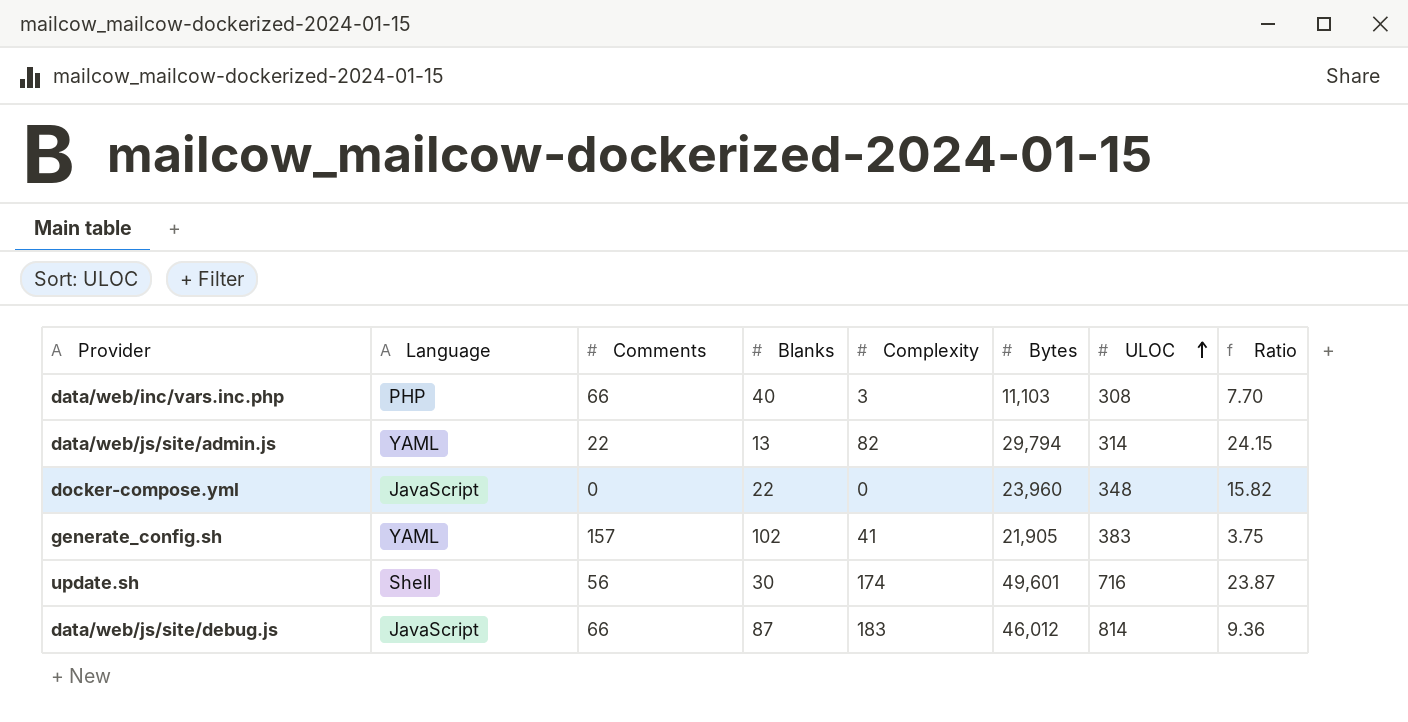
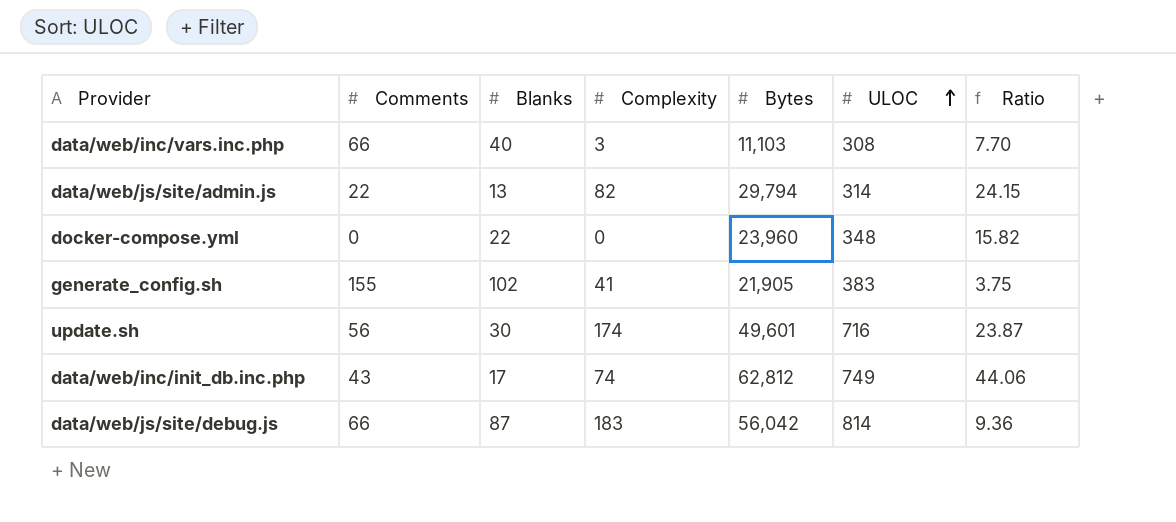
column Language | position: 2 -> none
generate_config.sh | Comments: 157 -> 155
row data/web/inc/init_db.inc.php: none -> 43 | 17 | 74 | 62,812 | 749 | 44.06
data/web/js/site/debug.js | Bytes: 46,012 -> 56,042

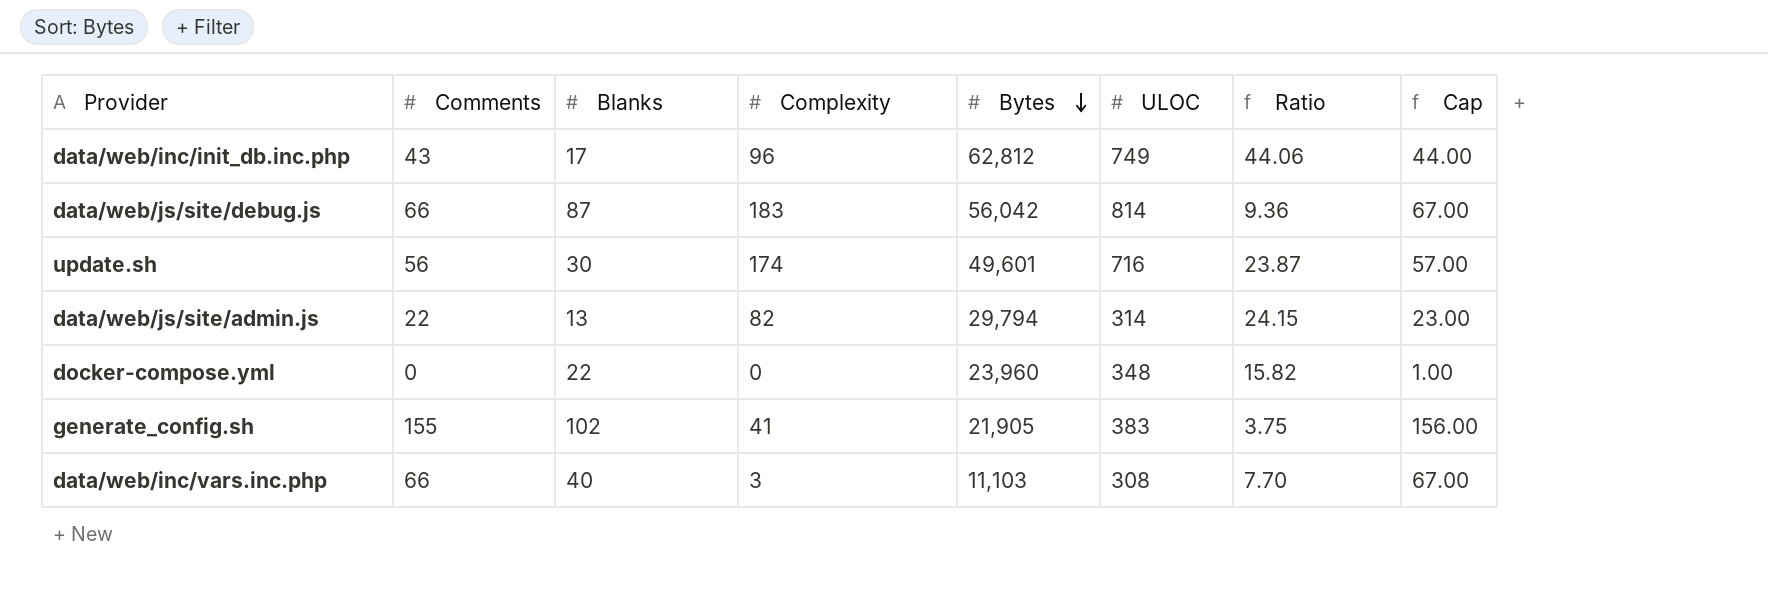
row order: ULOC ascending -> Bytes descending
column Cap | formula: none -> [Comments] + 1
data/web/inc/init_db.inc.php | Complexity: 74 -> 96

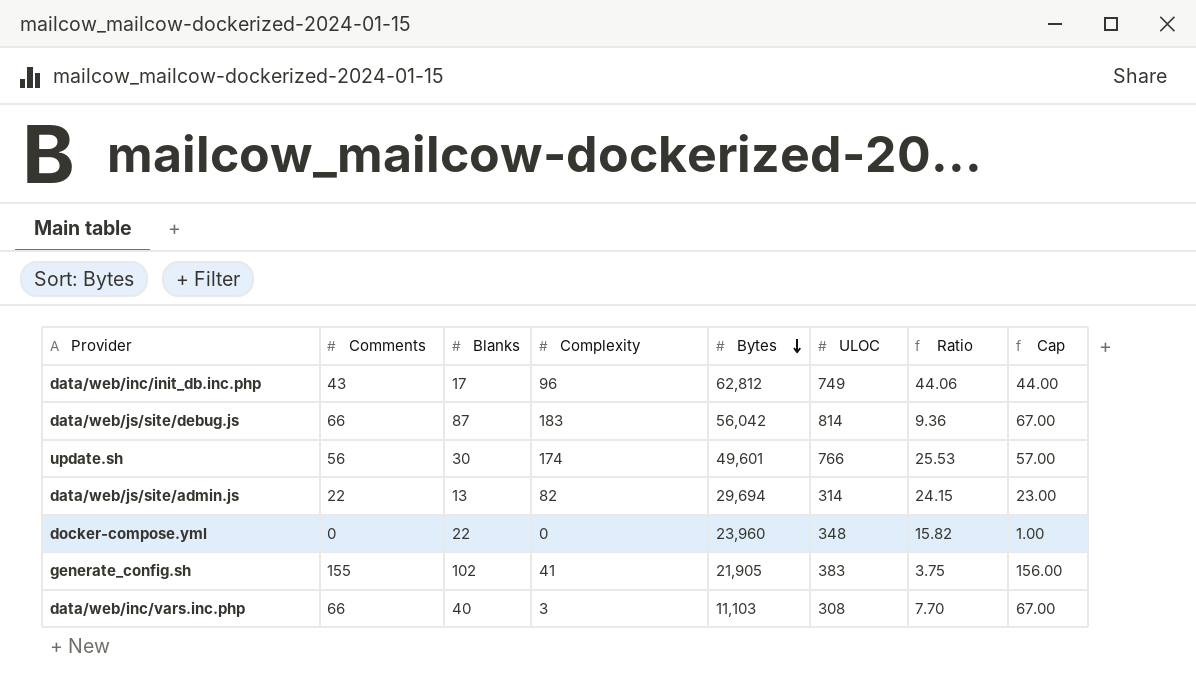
update.sh | ULOC: 716 -> 766
update.sh | Ratio: 23.87 -> 25.53
data/web/js/site/admin.js | Bytes: 29,794 -> 29,694

